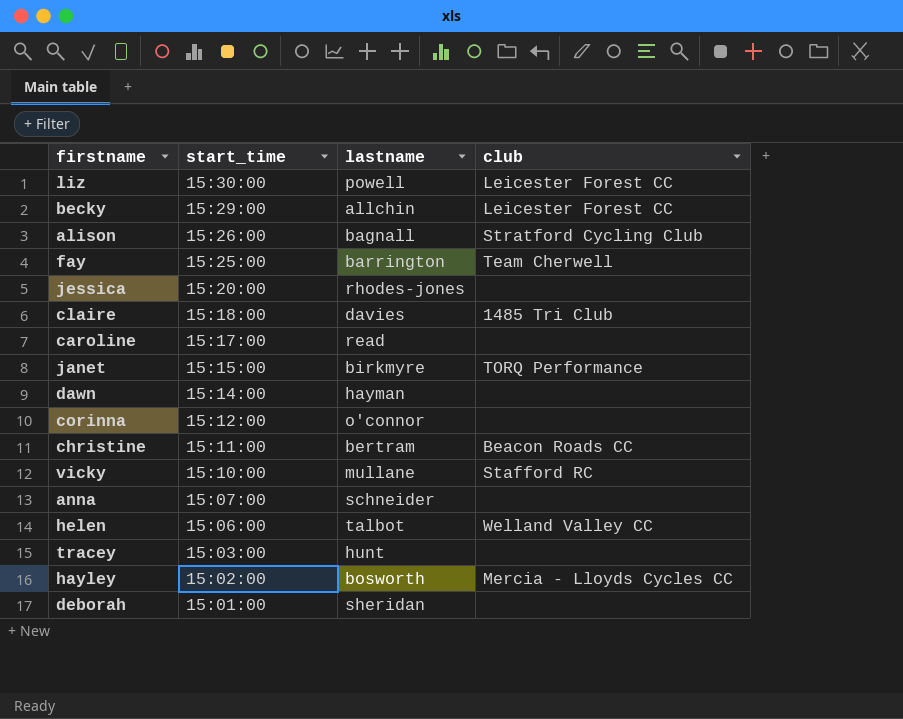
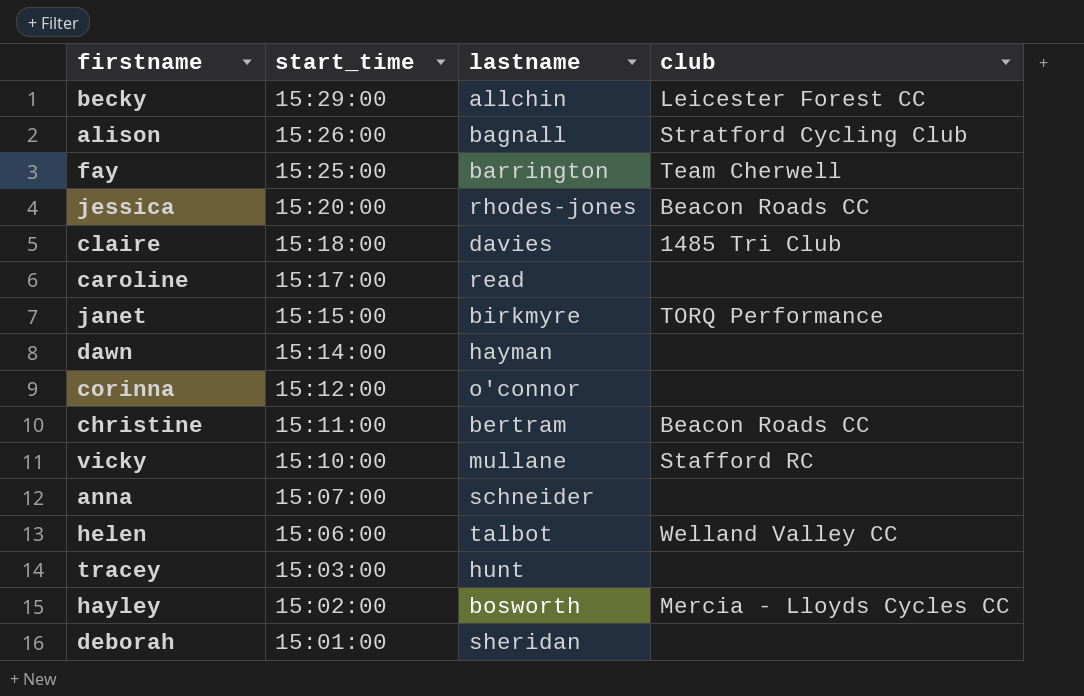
row liz: 15:30:00 | powell | Leicester Forest CC -> none
jessica | club: none -> Beacon Roads CC

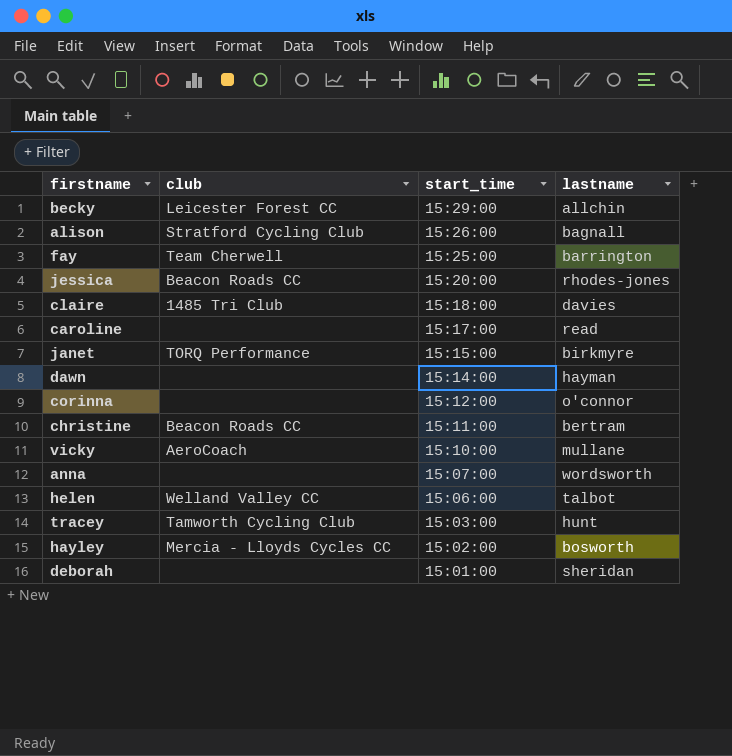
column club | position: 4 -> 2
vicky | club: Stafford RC -> AeroCoach
anna | lastname: schneider -> wordsworth
tracey | club: none -> Tamworth Cycling Club

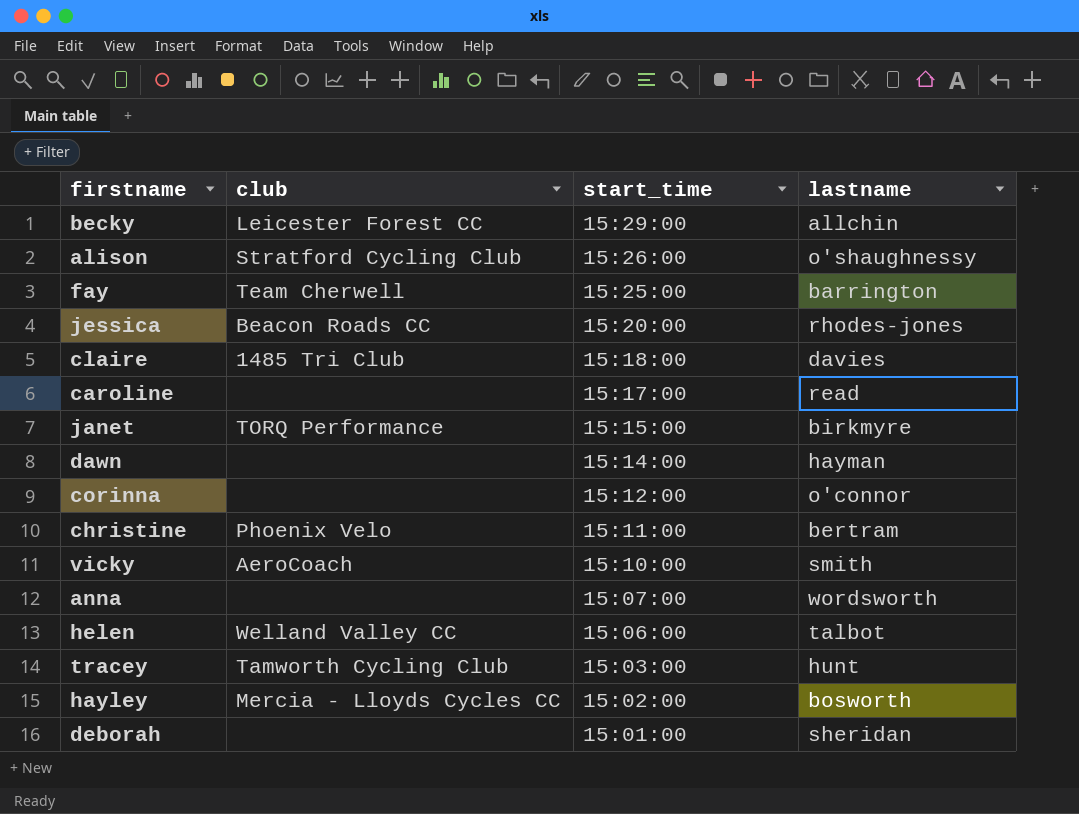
alison | lastname: bagnall -> o'shaughnessy
christine | club: Beacon Roads CC -> Phoenix Velo
vicky | lastname: mullane -> smith

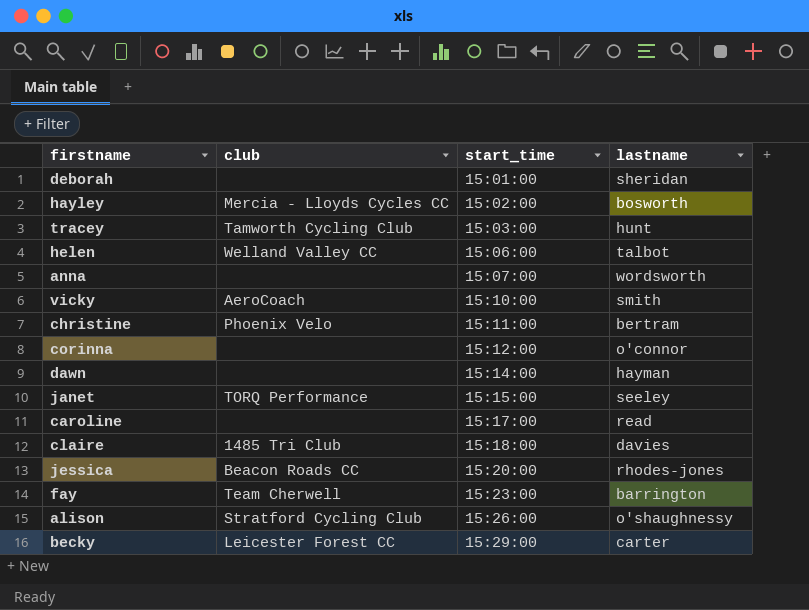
row order: start_time descending -> start_time ascending
janet | lastname: birkmyre -> seeley
fay | start_time: 15:25:00 -> 15:23:00
becky | lastname: allchin -> carter

